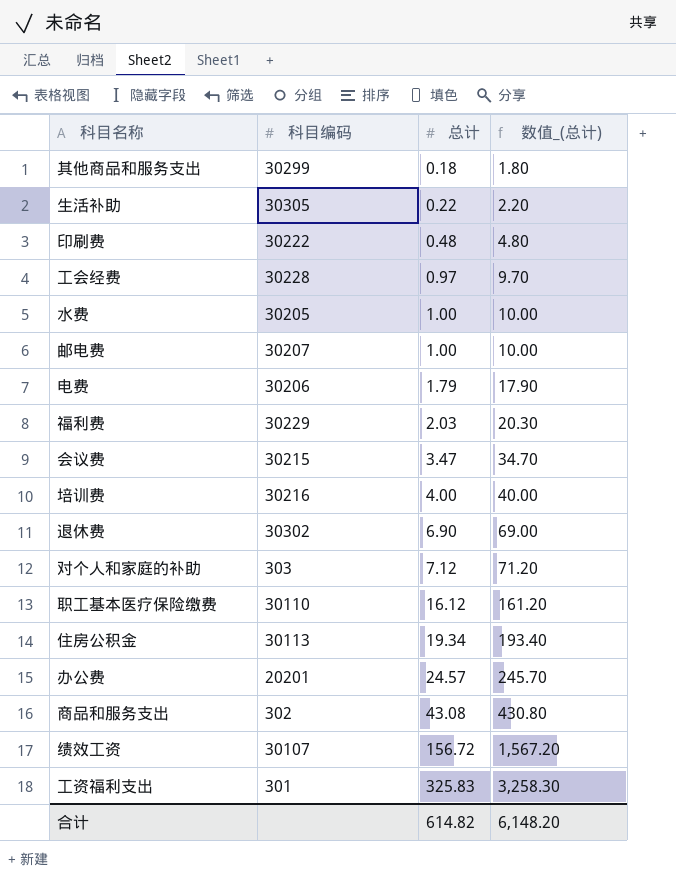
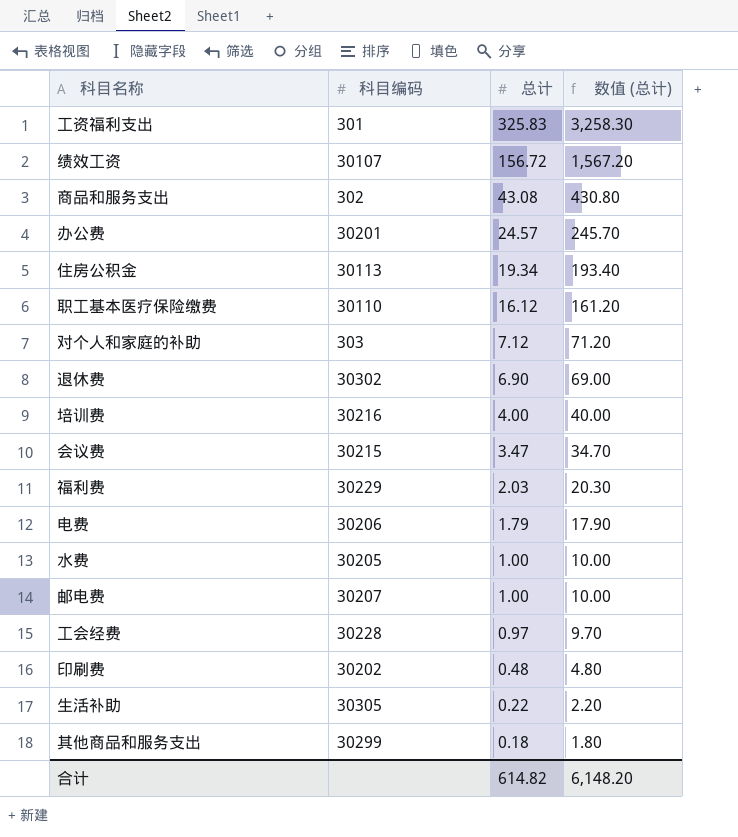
row order: 总计 ascending -> 总计 descending
column name: 数值_(总计) -> 数值 (总计)
办公费 | 科目编码: 20201 -> 30201
印刷费 | 科目编码: 30222 -> 30202

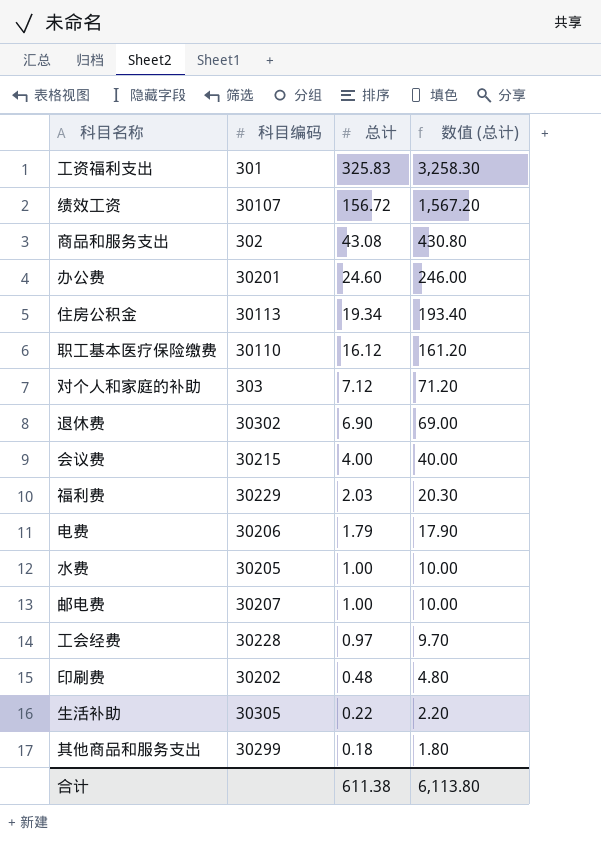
row 培训费: 30216 | 4.00 | 40.00 -> none
办公费 | 总计: 24.57 -> 24.60
办公费 | 数值 (总计): 245.70 -> 246.00
会议费 | 总计: 3.47 -> 4.00
会议费 | 数值 (总计): 34.70 -> 40.00
合计 | 总计: 614.82 -> 611.38
合计 | 数值 (总计): 6,148.20 -> 6,113.80

